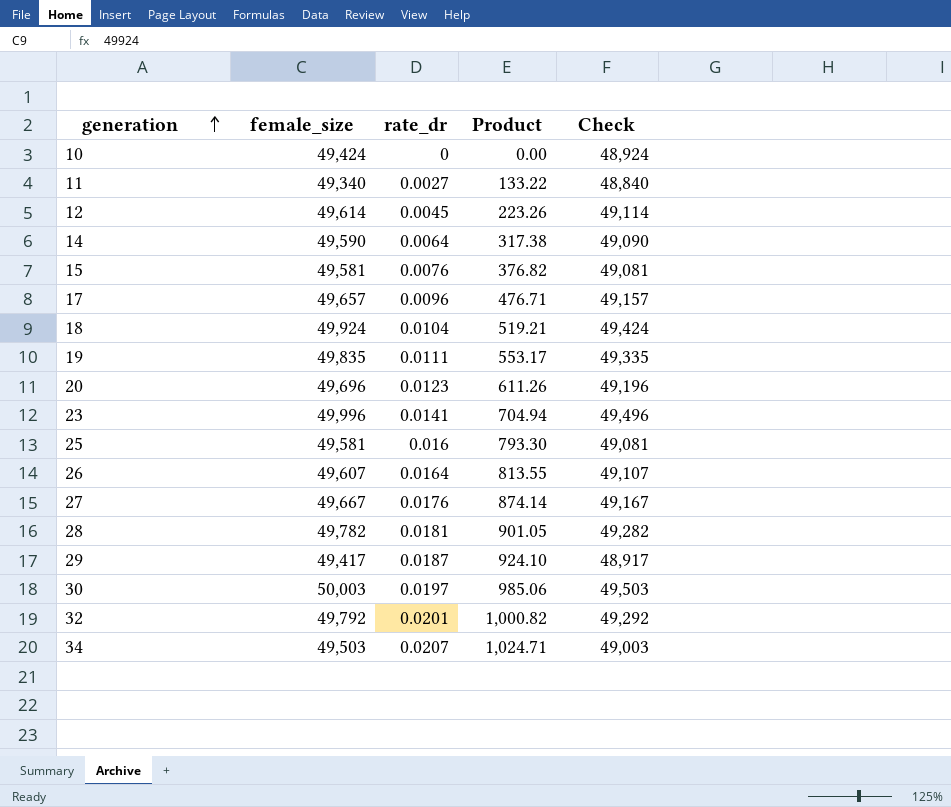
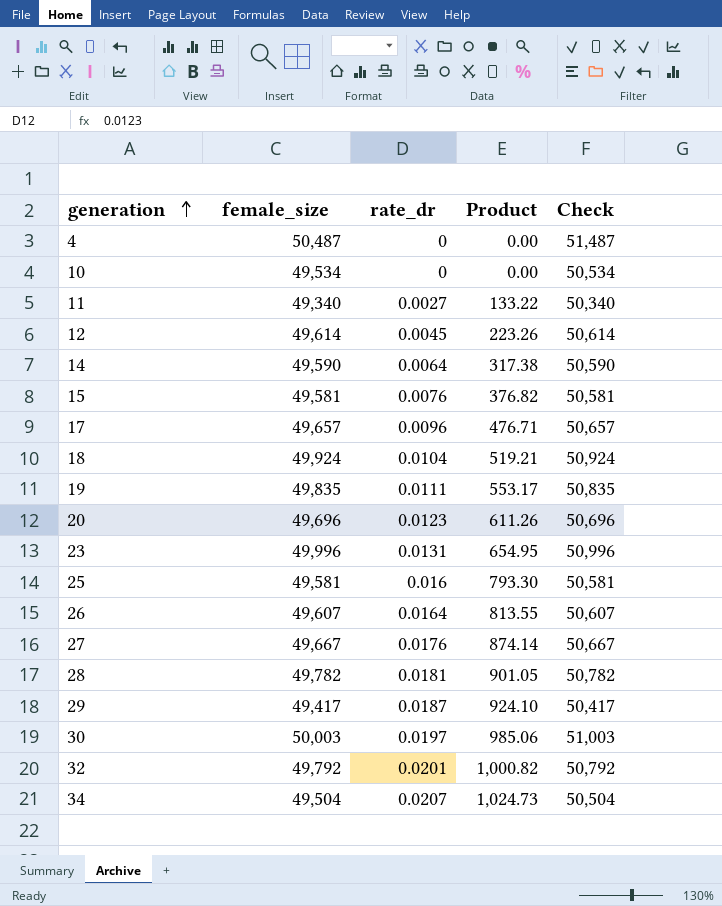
column Check | formula: [female_size] - 500 -> [female_size] + 1000
row 4: none -> 50,487 | 0 | 0.00 | 51,487
10 | female_size: 49,424 -> 49,534
23 | rate_dr: 0.0141 -> 0.0131
23 | Product: 704.94 -> 654.95
34 | female_size: 49,503 -> 49,504
34 | Product: 1,024.71 -> 1,024.73

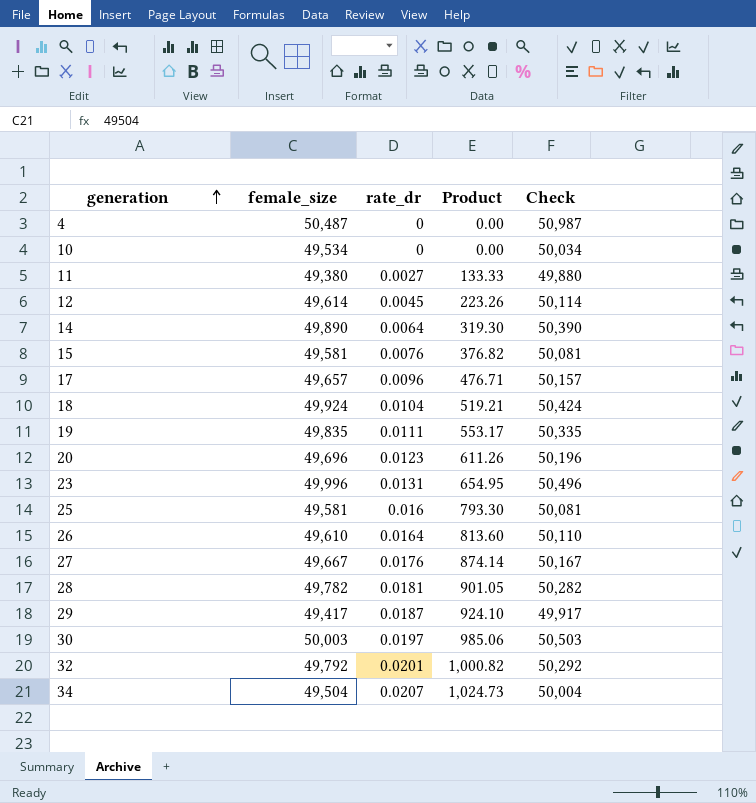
column Check | formula: [female_size] + 1000 -> [female_size] + 500
11 | female_size: 49,340 -> 49,380
11 | Product: 133.22 -> 133.33
14 | female_size: 49,590 -> 49,890
14 | Product: 317.38 -> 319.30
26 | female_size: 49,607 -> 49,610
26 | Product: 813.55 -> 813.60

